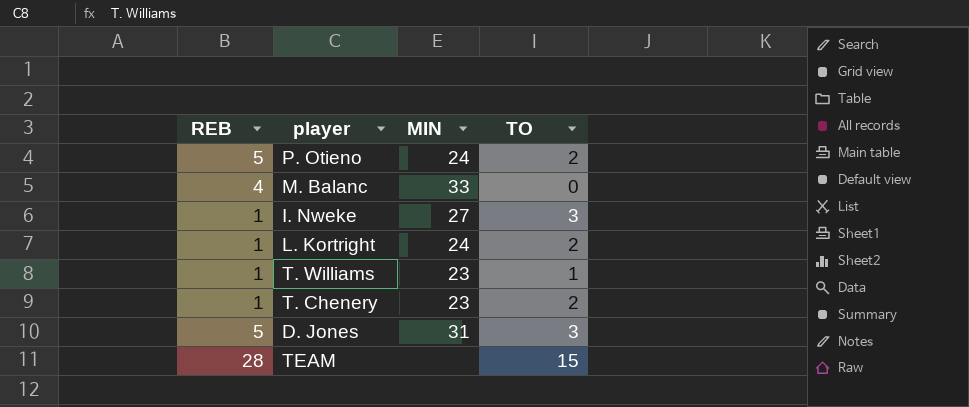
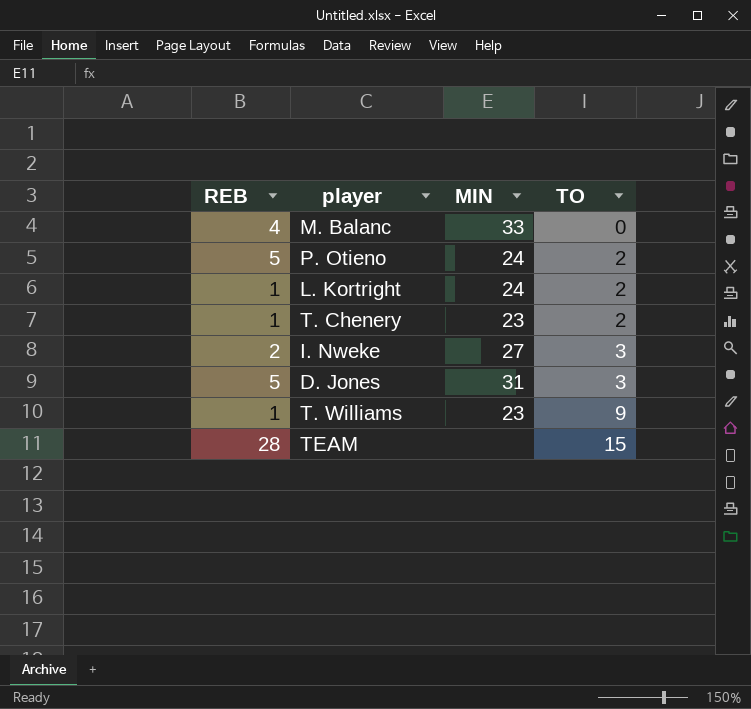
row order: none -> TO ascending
I. Nweke | REB: 1 -> 2
T. Williams | TO: 1 -> 9

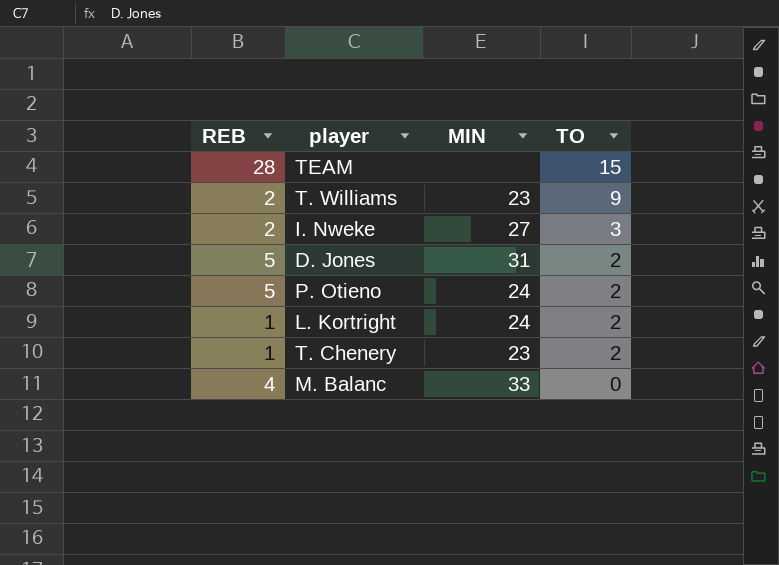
row order: TO ascending -> TO descending
T. Williams | REB: 1 -> 2
D. Jones | TO: 3 -> 2

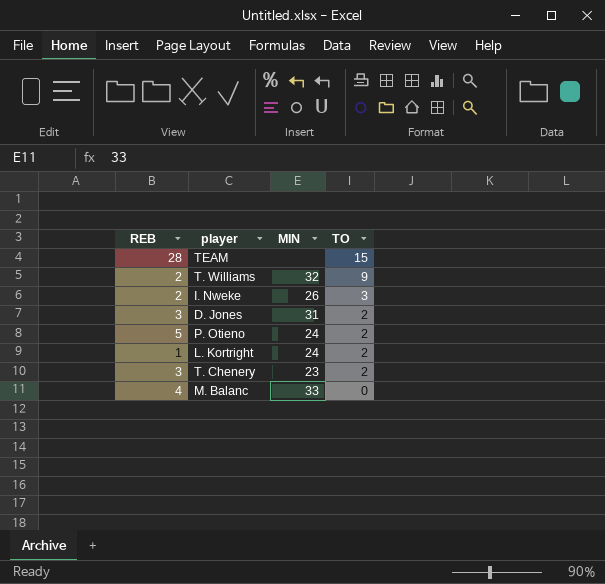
T. Williams | MIN: 23 -> 32
I. Nweke | MIN: 27 -> 26
D. Jones | REB: 5 -> 3
T. Chenery | REB: 1 -> 3

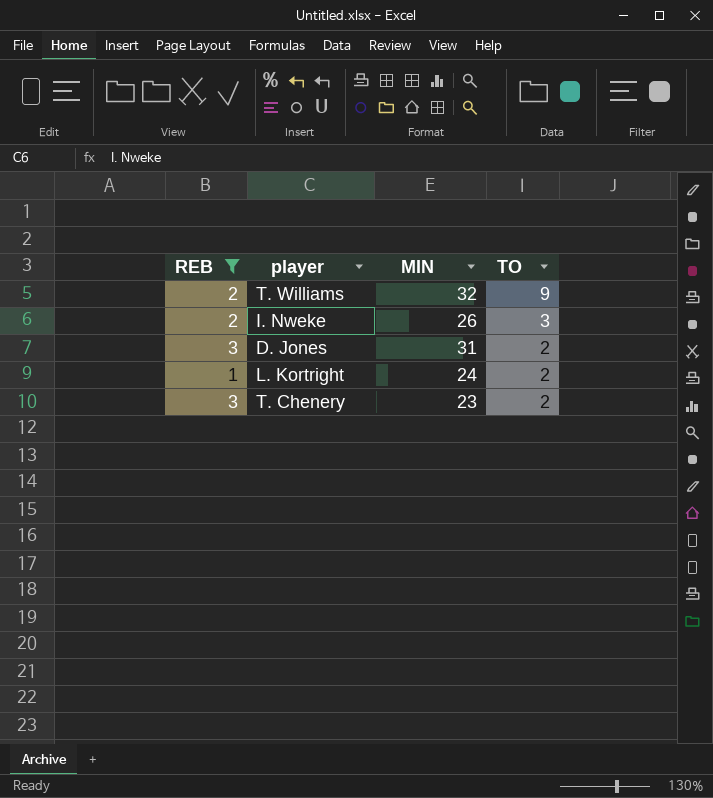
filter: none -> REB <= 3

